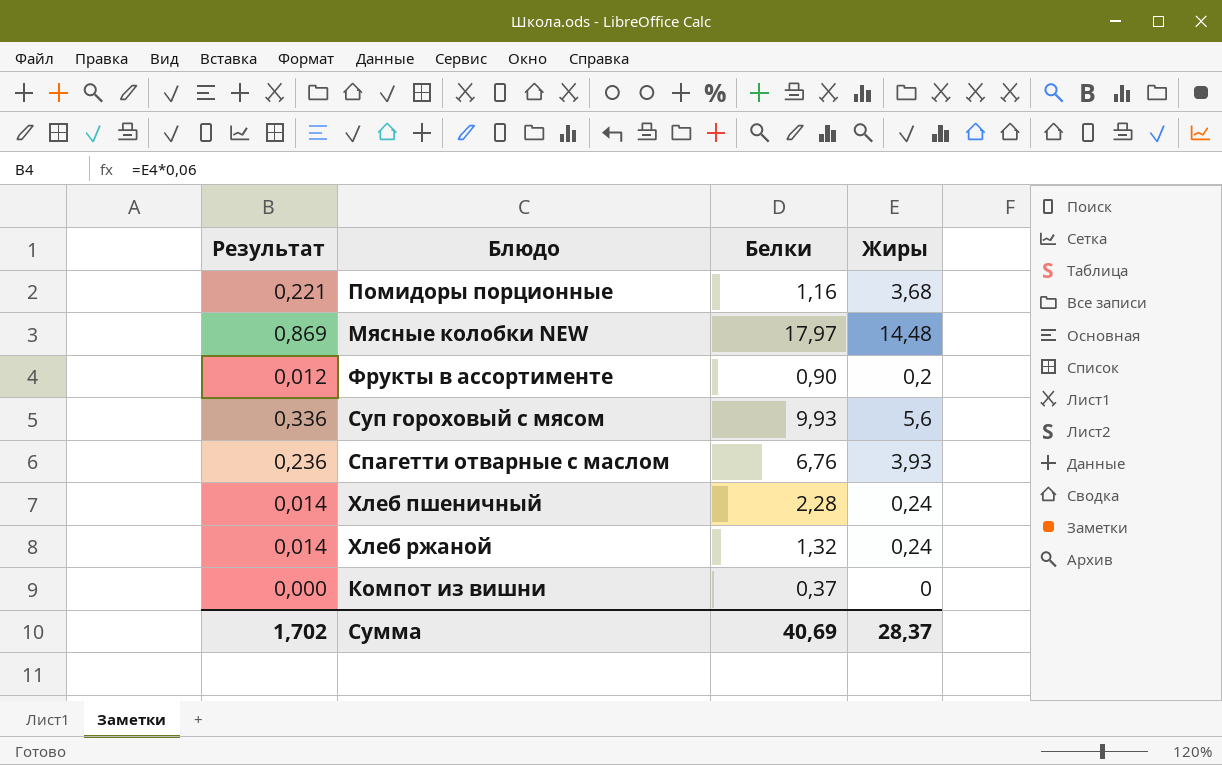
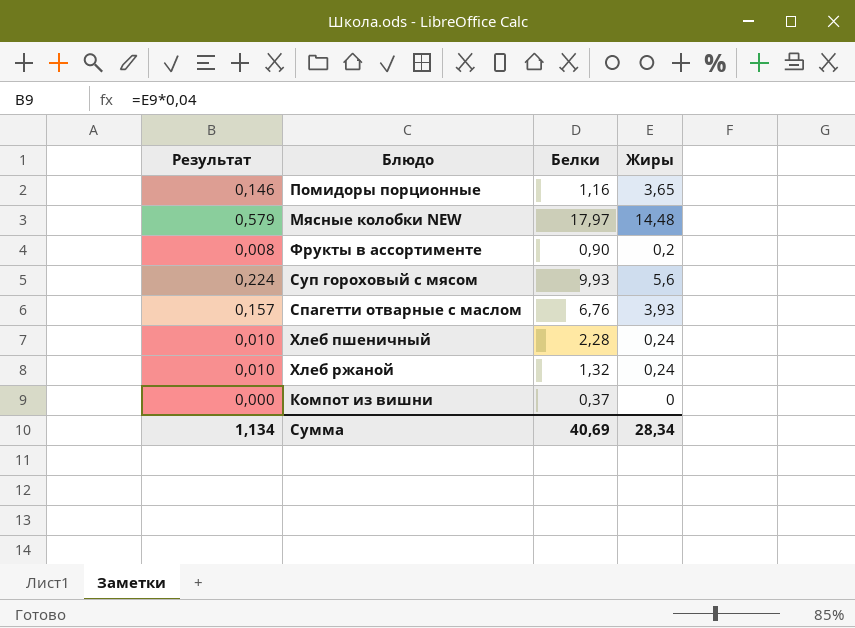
column Результат | formula: [Жиры] * 0,06 -> [Жиры] * 0,04
Помидоры порционные | Жиры: 3,68 -> 3,65
Сумма | Результат: 1,702 -> 1,134
Сумма | Жиры: 28,37 -> 28,34

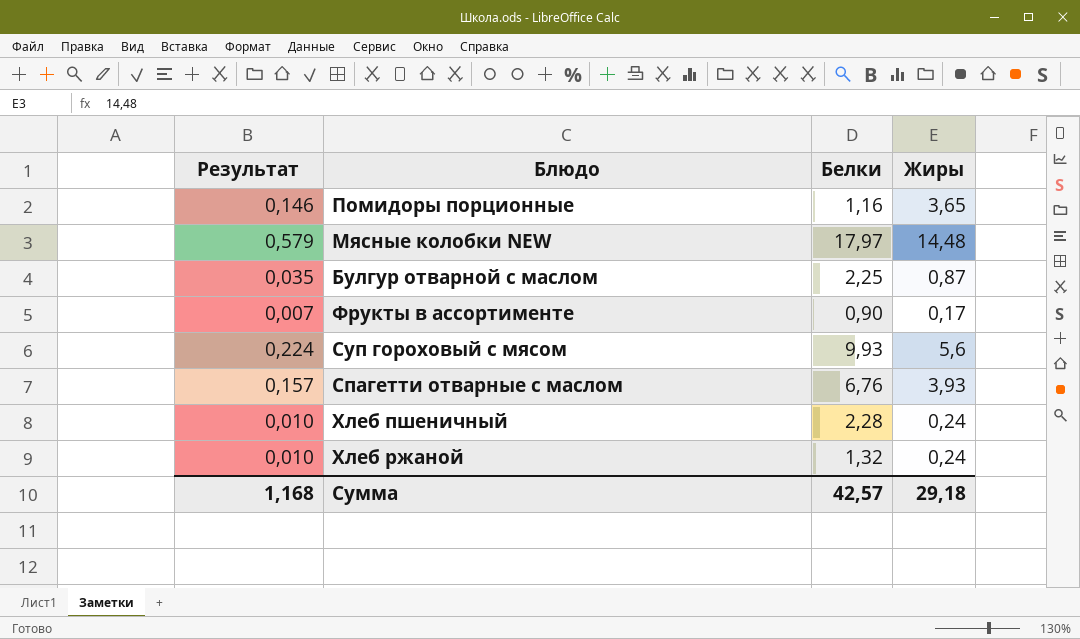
row Компот из вишни: 0,000 | 0,37 | 0 -> none
row Булгур отварной с маслом: none -> 0,035 | 2,25 | 0,87
Фрукты в ассортименте | Результат: 0,008 -> 0,007
Фрукты в ассортименте | Жиры: 0,2 -> 0,17
Сумма | Результат: 1,134 -> 1,168
Сумма | Белки: 40,69 -> 42,57
Сумма | Жиры: 28,34 -> 29,18

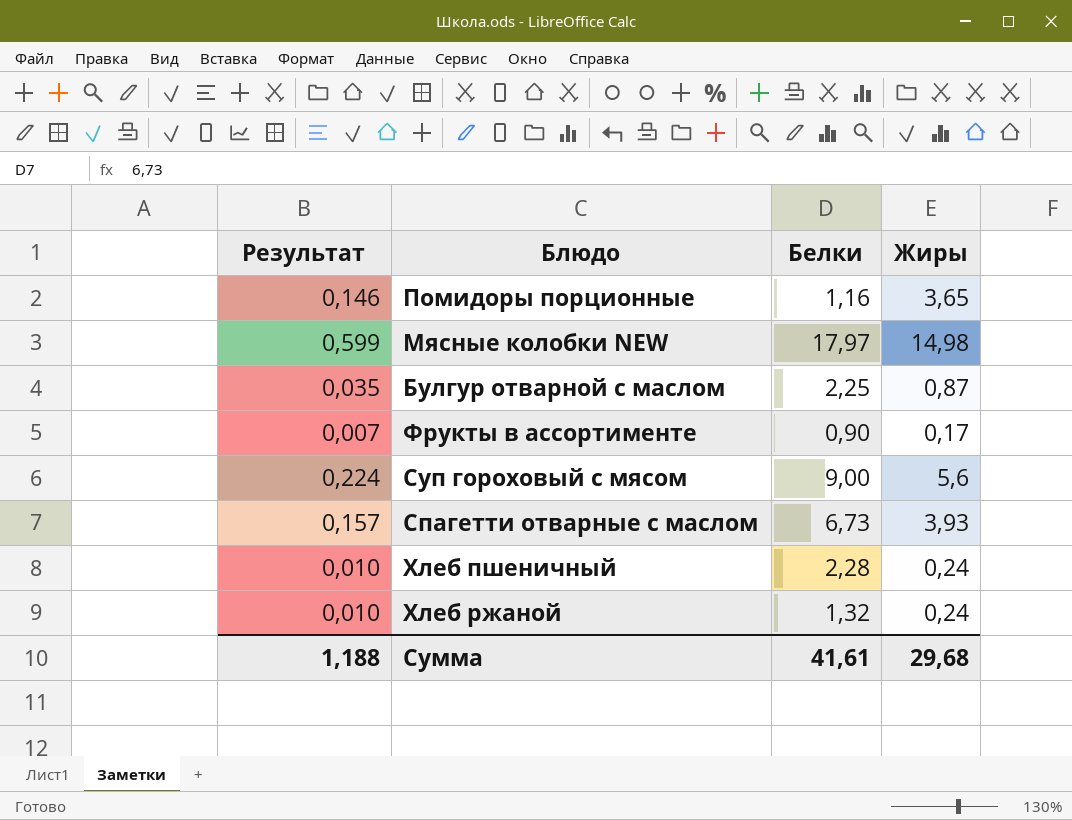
Мясные колобки NEW | Результат: 0,579 -> 0,599
Мясные колобки NEW | Жиры: 14,48 -> 14,98
Суп гороховый с мясом | Белки: 9,93 -> 9,00
Спагетти отварные с маслом | Белки: 6,76 -> 6,73
Сумма | Результат: 1,168 -> 1,188
Сумма | Белки: 42,57 -> 41,61
Сумма | Жиры: 29,18 -> 29,68

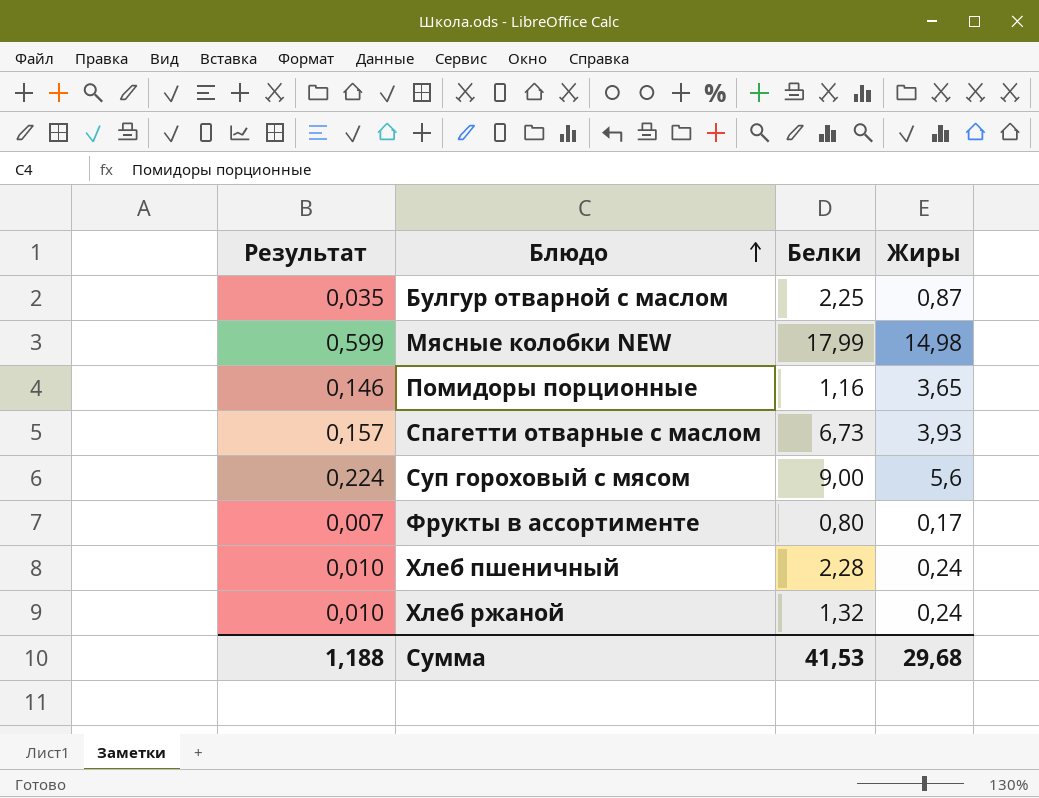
row order: none -> Блюдо ascending
Мясные колобки NEW | Белки: 17,97 -> 17,99
Фрукты в ассортименте | Белки: 0,90 -> 0,80
Сумма | Белки: 41,61 -> 41,53

